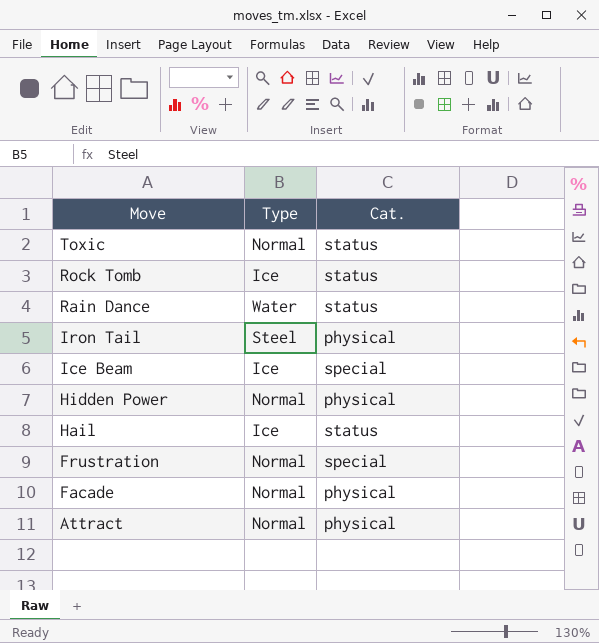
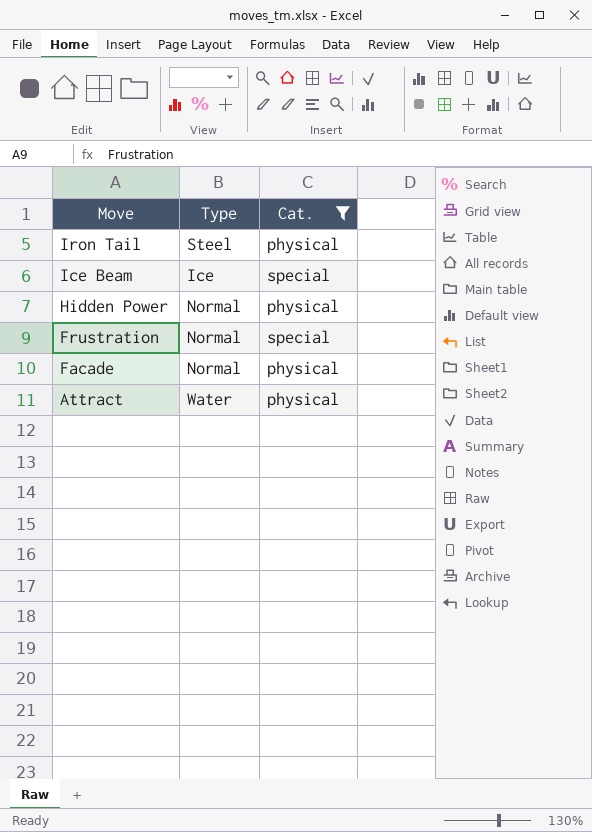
filter: none -> Cat. != status
Attract | Type: Normal -> Water

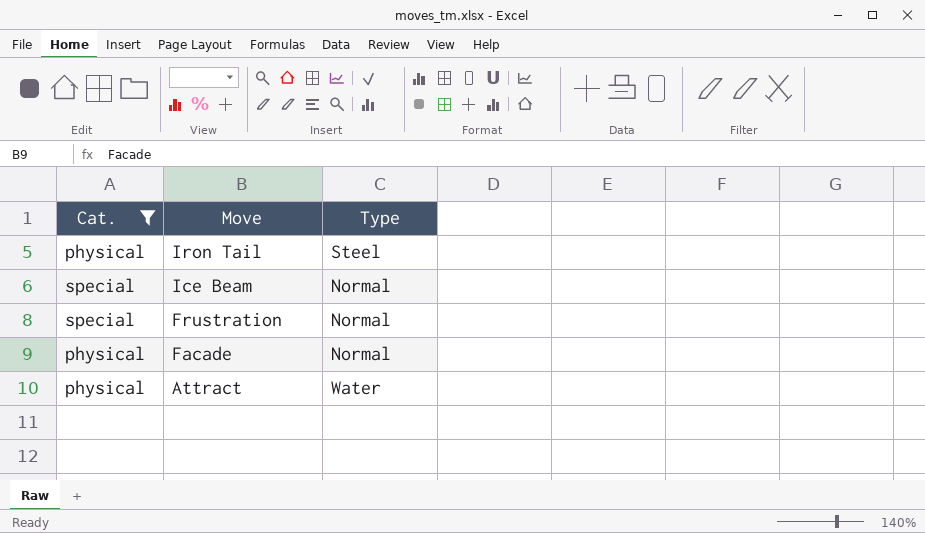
column Cat. | position: 3 -> 1
row Hidden Power: Normal | physical -> none
Ice Beam | Type: Ice -> Normal

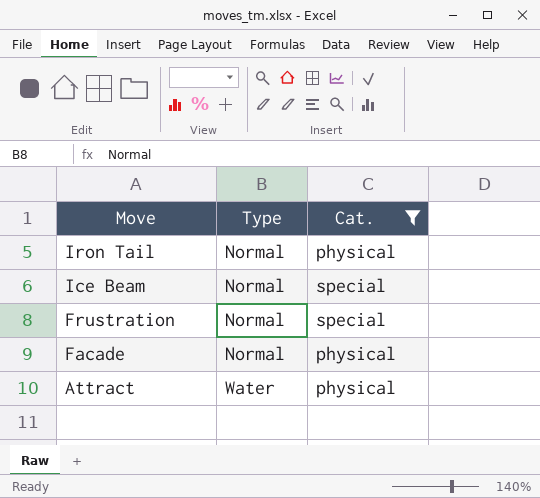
column Cat. | position: 1 -> 3
Iron Tail | Type: Steel -> Normal

